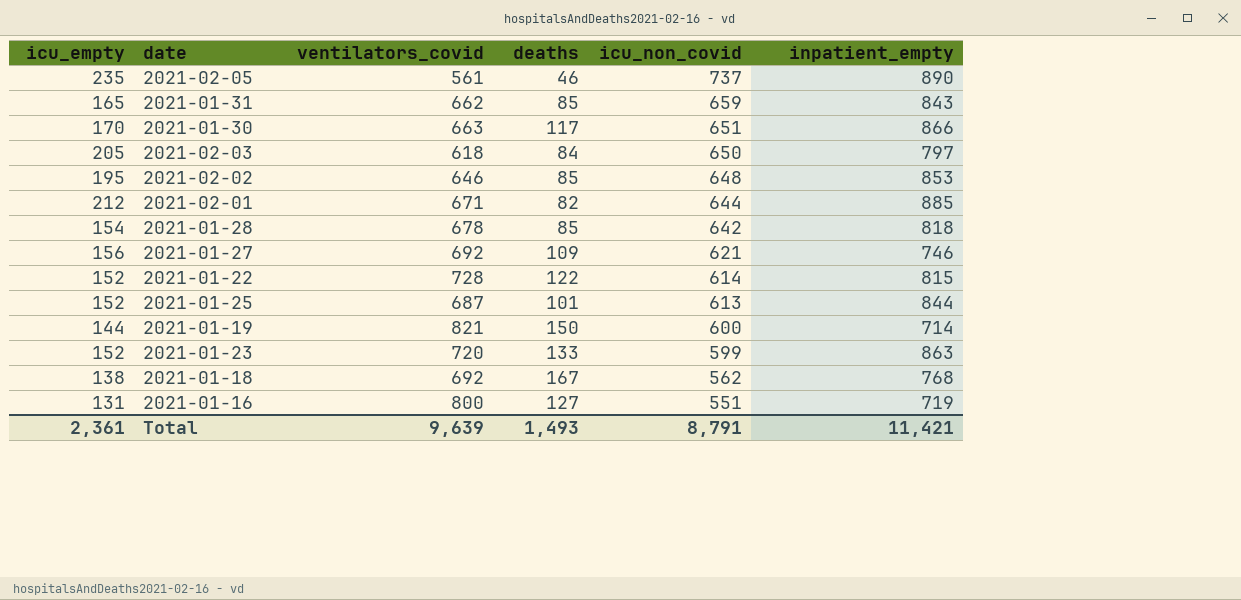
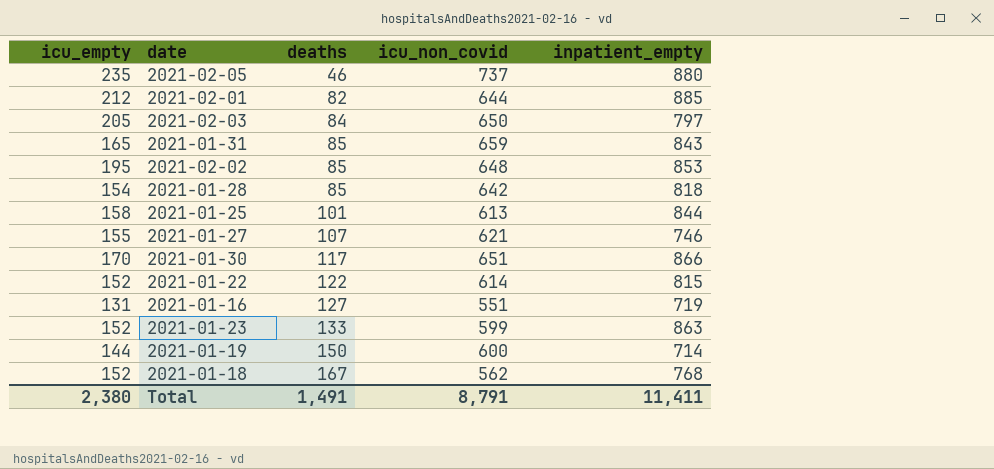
row order: icu_non_covid descending -> deaths ascending
column ventilators_covid | position: 3 -> none
2021-02-05 | inpatient_empty: 890 -> 880
2021-01-25 | icu_empty: 152 -> 158
2021-01-27 | icu_empty: 156 -> 155
2021-01-27 | deaths: 109 -> 107
2021-01-18 | icu_empty: 138 -> 152
Total | icu_empty: 2,361 -> 2,380
Total | deaths: 1,493 -> 1,491
Total | inpatient_empty: 11,421 -> 11,411

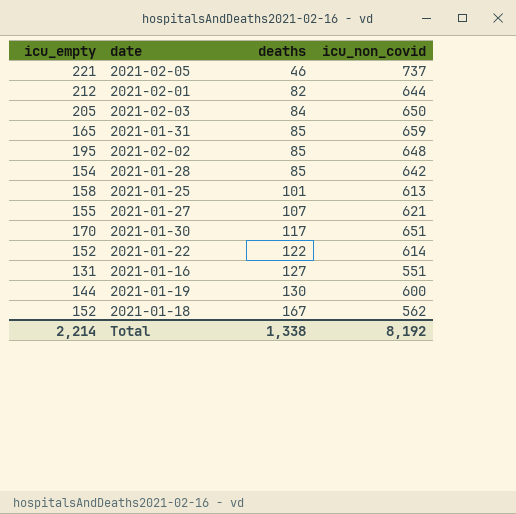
column inpatient_empty | position: 5 -> none
row 2021-01-23: 152 | 133 | 599 | 863 -> none
2021-02-05 | icu_empty: 235 -> 221
2021-01-19 | deaths: 150 -> 130
Total | icu_empty: 2,380 -> 2,214
Total | deaths: 1,491 -> 1,338
Total | icu_non_covid: 8,791 -> 8,192

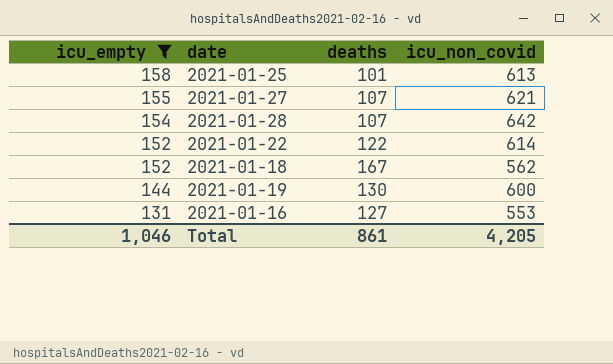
filter: none -> icu_empty <= 158
row order: deaths ascending -> icu_empty descending
2021-01-28 | deaths: 85 -> 107
2021-01-16 | icu_non_covid: 551 -> 553
Total | icu_empty: 2,214 -> 1,046
Total | deaths: 1,338 -> 861
Total | icu_non_covid: 8,192 -> 4,205

